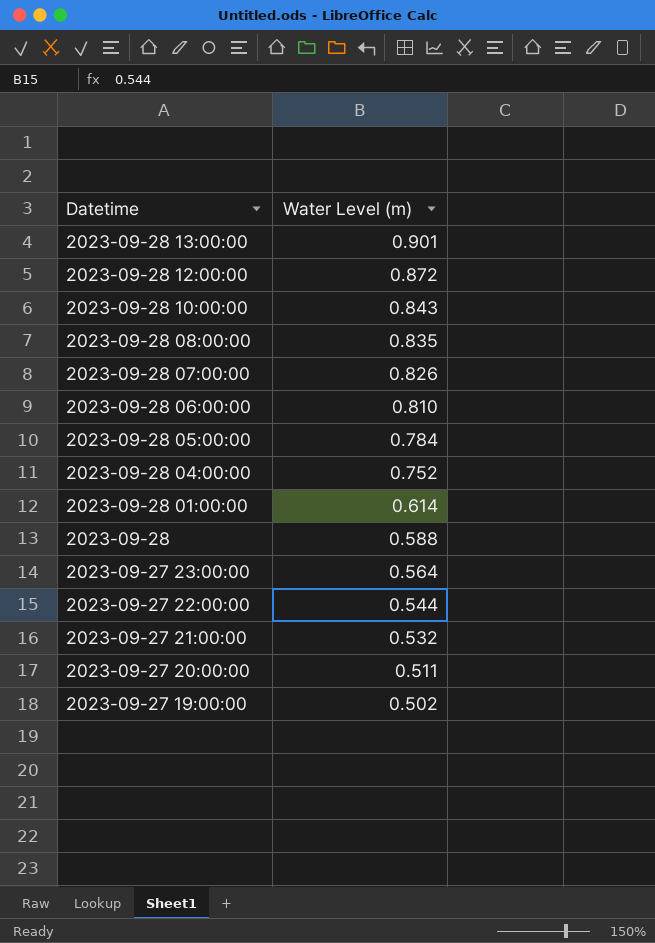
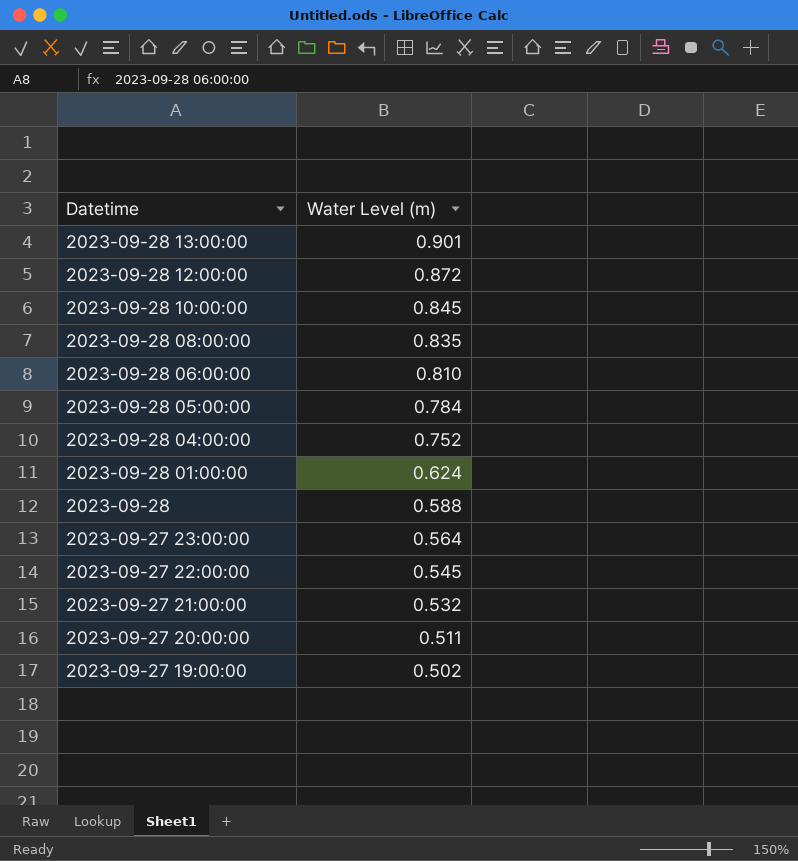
row 2023-09-28 07:00:00: 0.826 -> none
2023-09-28 10:00:00 | Water Level (m): 0.843 -> 0.845
2023-09-28 01:00:00 | Water Level (m): 0.614 -> 0.624
2023-09-27 22:00:00 | Water Level (m): 0.544 -> 0.545

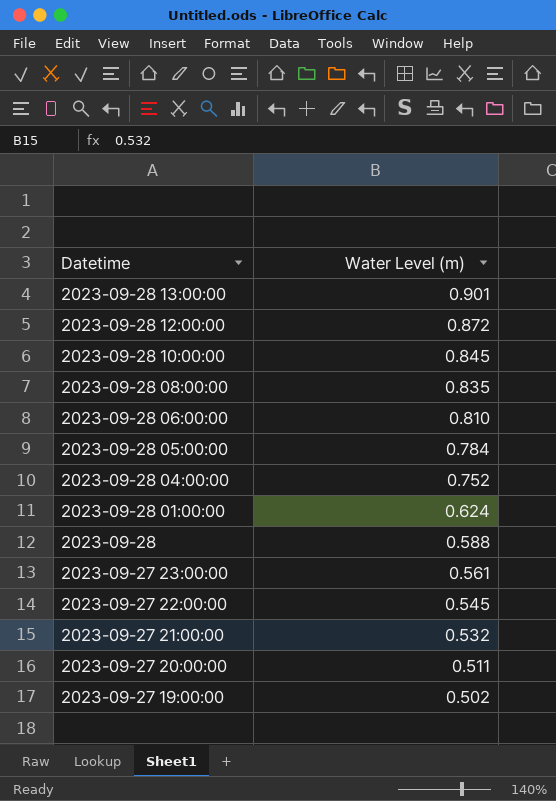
2023-09-27 23:00:00 | Water Level (m): 0.564 -> 0.561

